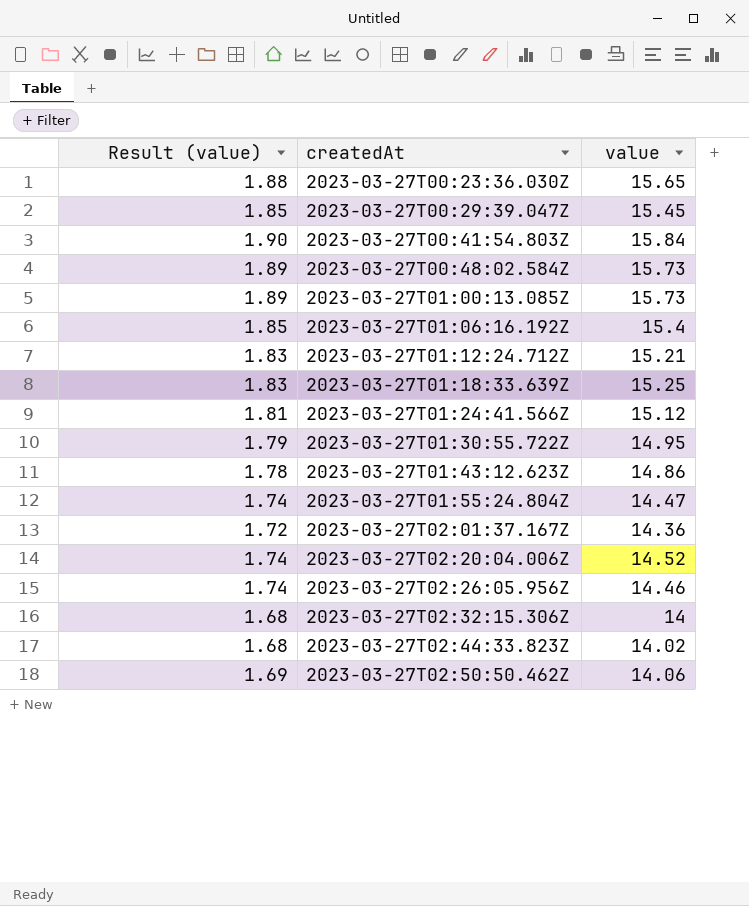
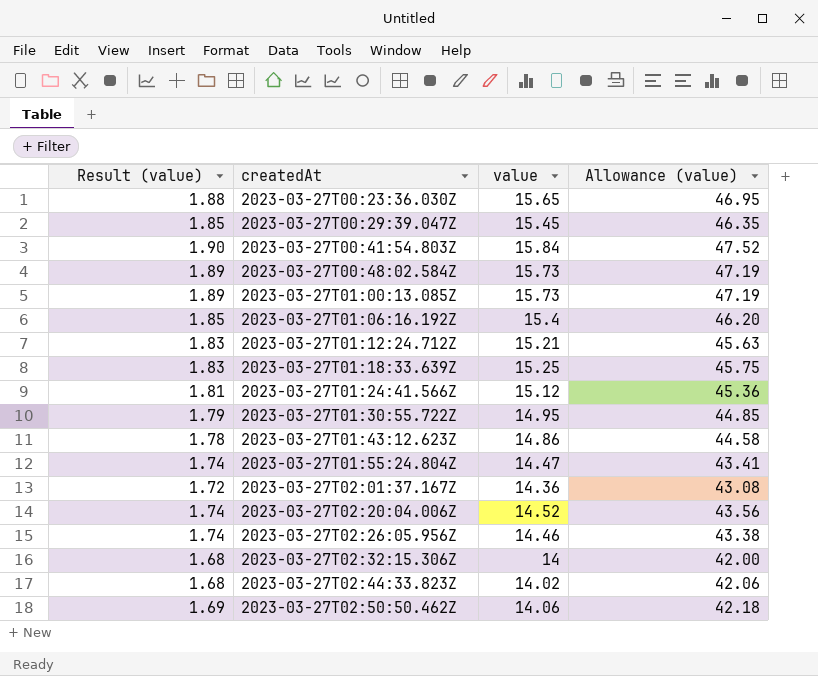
column Allowance (value) | formula: none -> [value] * 3

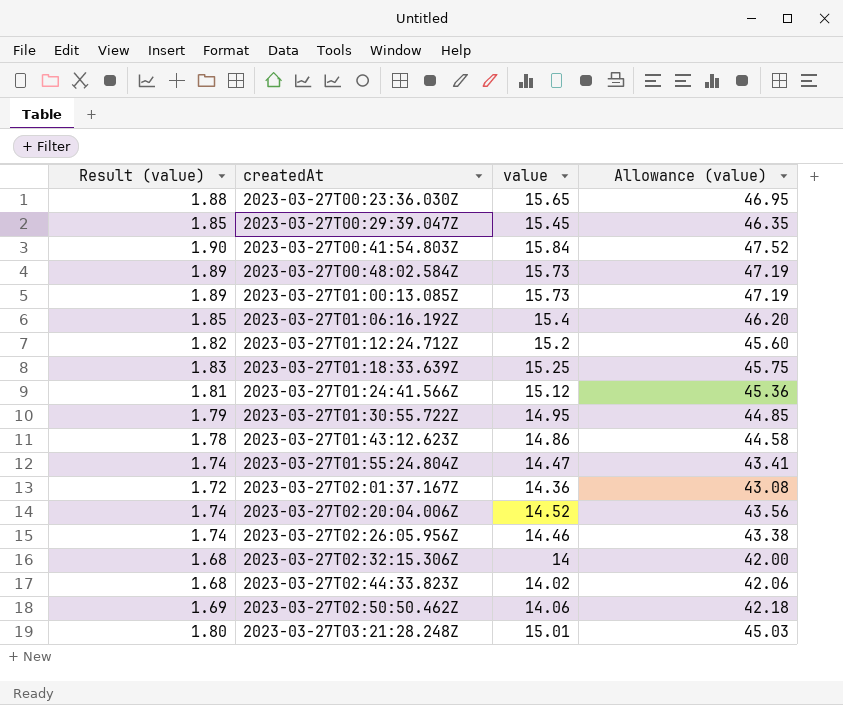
2023-03-27T01:12:24.712Z | Result (value): 1.83 -> 1.82
2023-03-27T01:12:24.712Z | value: 15.21 -> 15.2
2023-03-27T01:12:24.712Z | Allowance (value): 45.63 -> 45.60
row 2023-03-27T03:21:28.248Z: none -> 1.80 | 15.01 | 45.03

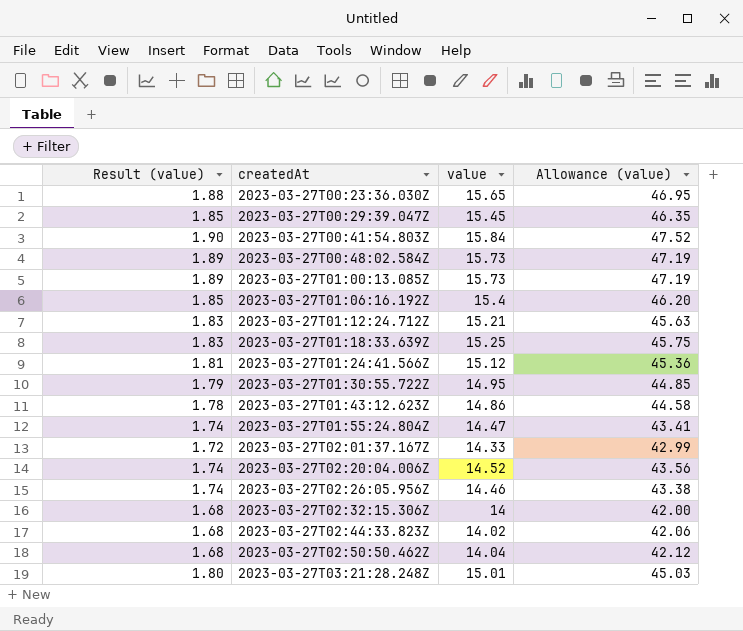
2023-03-27T01:12:24.712Z | Result (value): 1.82 -> 1.83
2023-03-27T01:12:24.712Z | value: 15.2 -> 15.21
2023-03-27T01:12:24.712Z | Allowance (value): 45.60 -> 45.63
2023-03-27T02:01:37.167Z | value: 14.36 -> 14.33
2023-03-27T02:01:37.167Z | Allowance (value): 43.08 -> 42.99
2023-03-27T02:50:50.462Z | Result (value): 1.69 -> 1.68
2023-03-27T02:50:50.462Z | value: 14.06 -> 14.04
2023-03-27T02:50:50.462Z | Allowance (value): 42.18 -> 42.12

